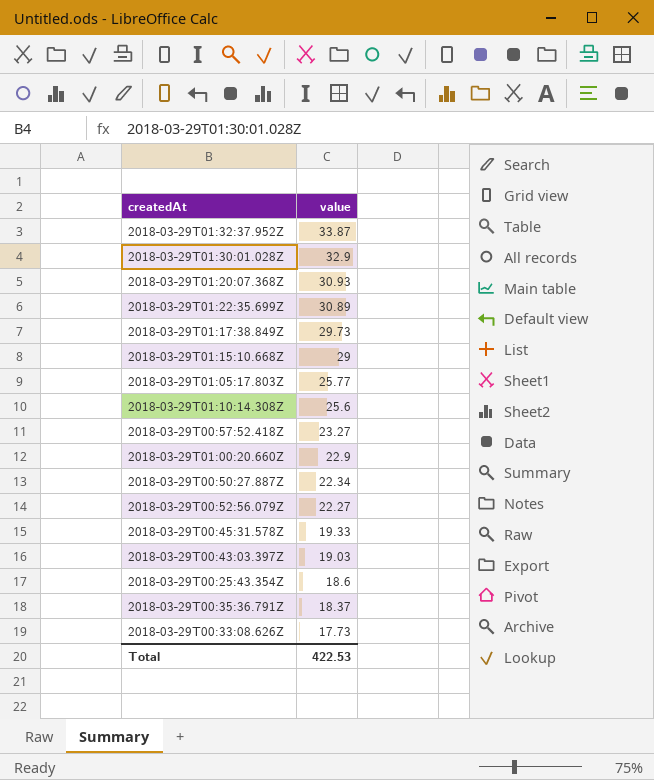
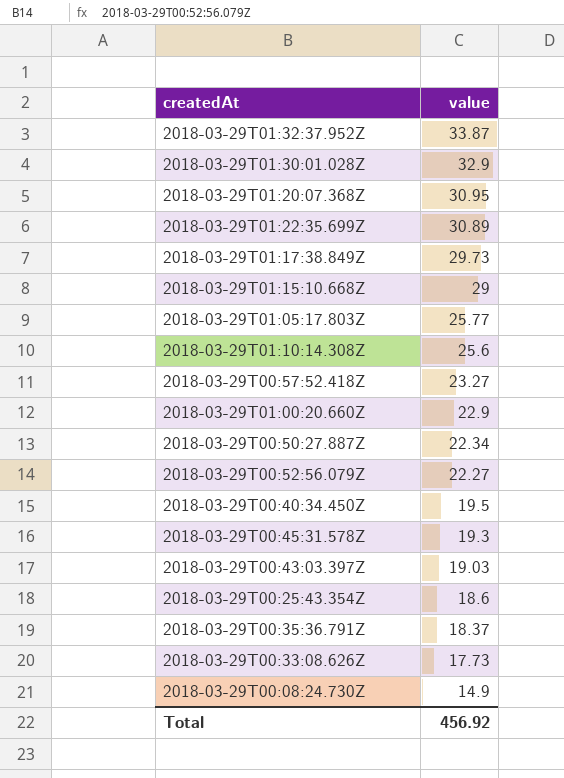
2018-03-29T01:20:07.368Z | value: 30.93 -> 30.95
row 2018-03-29T00:40:34.450Z: none -> 19.5
2018-03-29T00:45:31.578Z | value: 19.33 -> 19.3
row 2018-03-29T00:08:24.730Z: none -> 14.9
Total | value: 422.53 -> 456.92

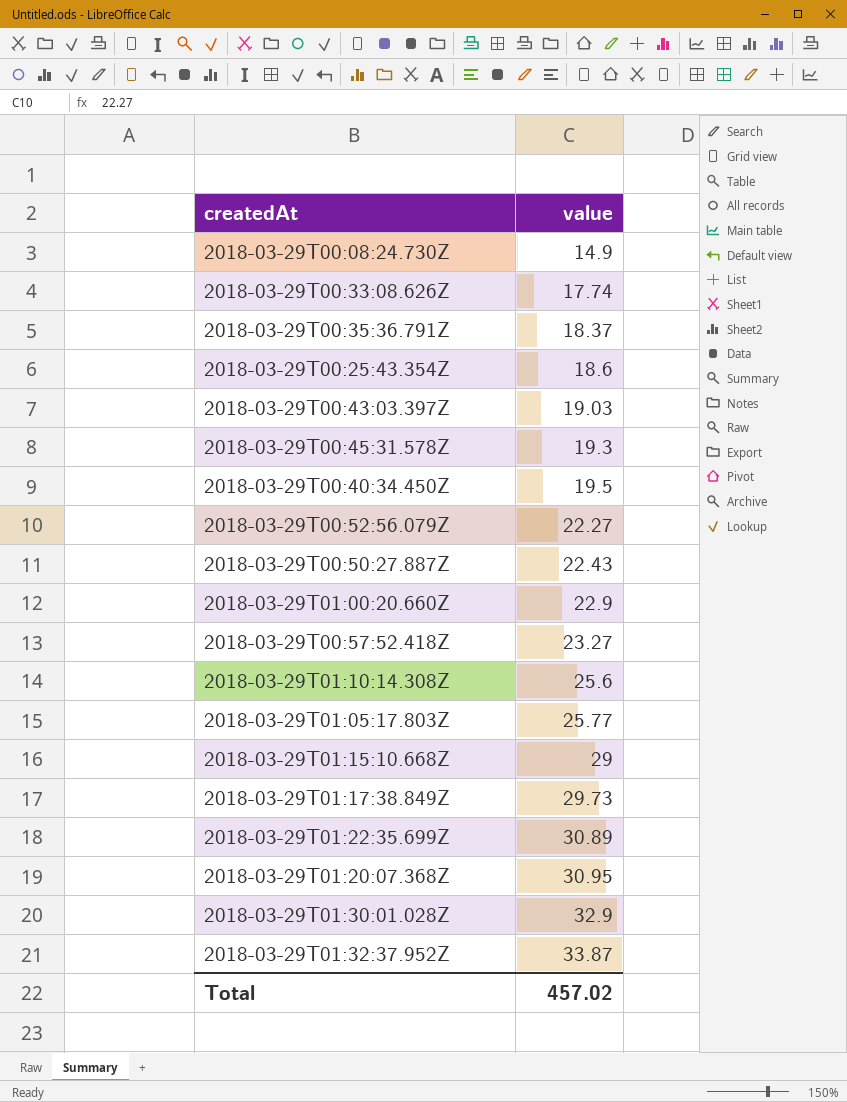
row order: value descending -> value ascending
2018-03-29T00:33:08.626Z | value: 17.73 -> 17.74
2018-03-29T00:50:27.887Z | value: 22.34 -> 22.43
Total | value: 456.92 -> 457.02

